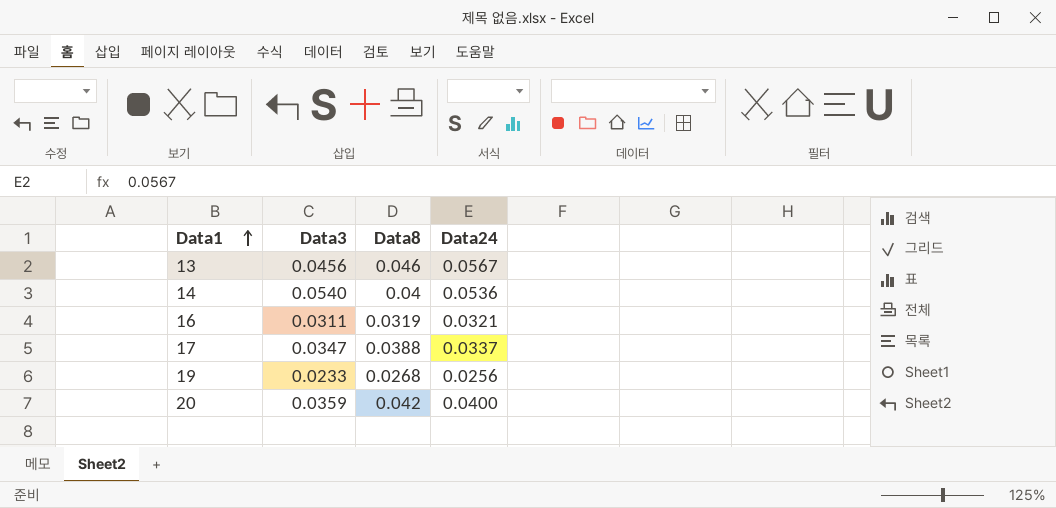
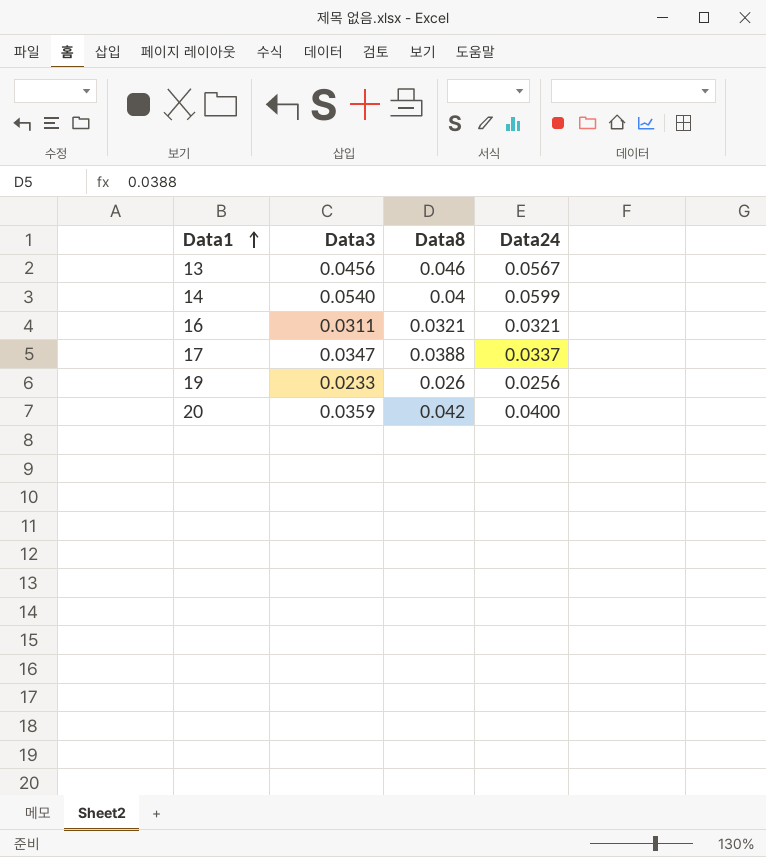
14 | Data24: 0.0536 -> 0.0599
16 | Data8: 0.0319 -> 0.0321
19 | Data8: 0.0268 -> 0.026

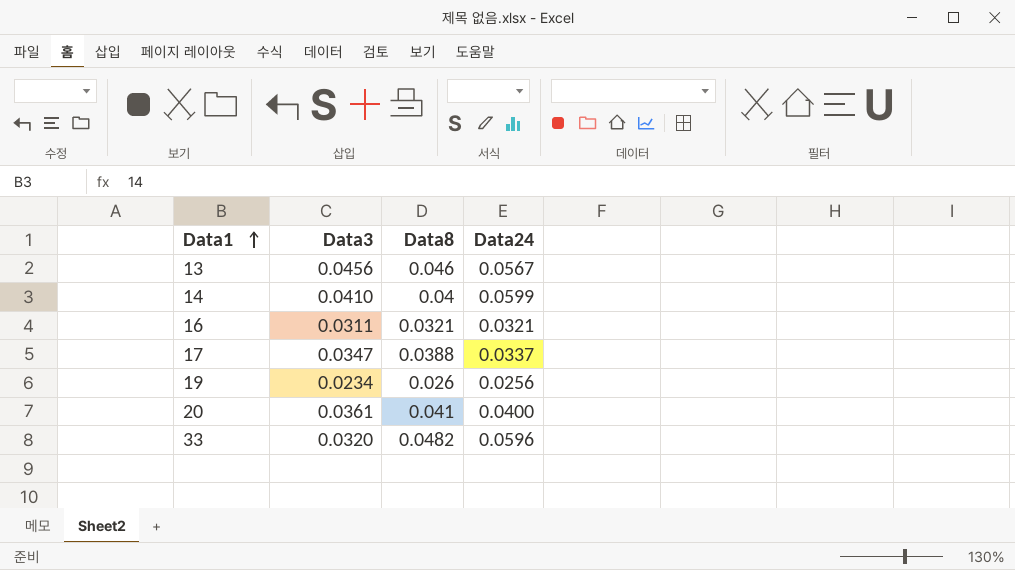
14 | Data3: 0.0540 -> 0.0410
19 | Data3: 0.0233 -> 0.0234
20 | Data3: 0.0359 -> 0.0361
20 | Data8: 0.042 -> 0.041
row 33: none -> 0.0320 | 0.0482 | 0.0596

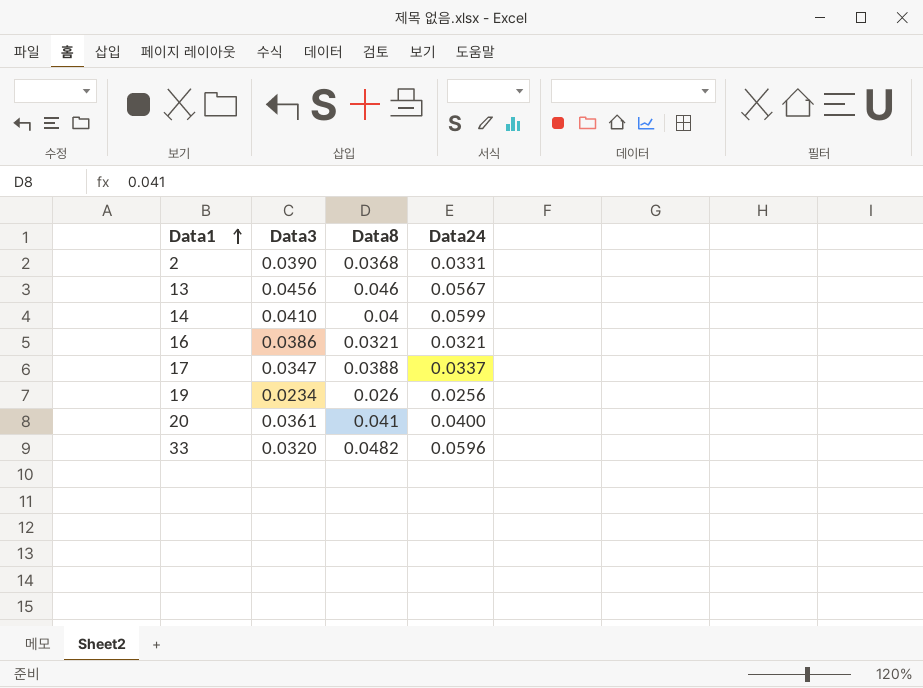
row 2: none -> 0.0390 | 0.0368 | 0.0331
16 | Data3: 0.0311 -> 0.0386

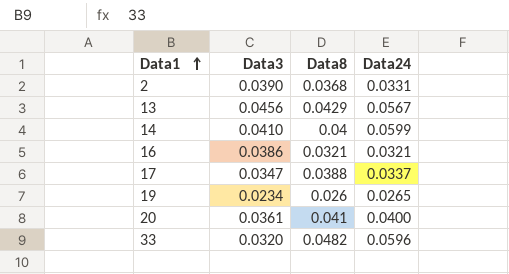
13 | Data8: 0.046 -> 0.0429
19 | Data24: 0.0256 -> 0.0265

